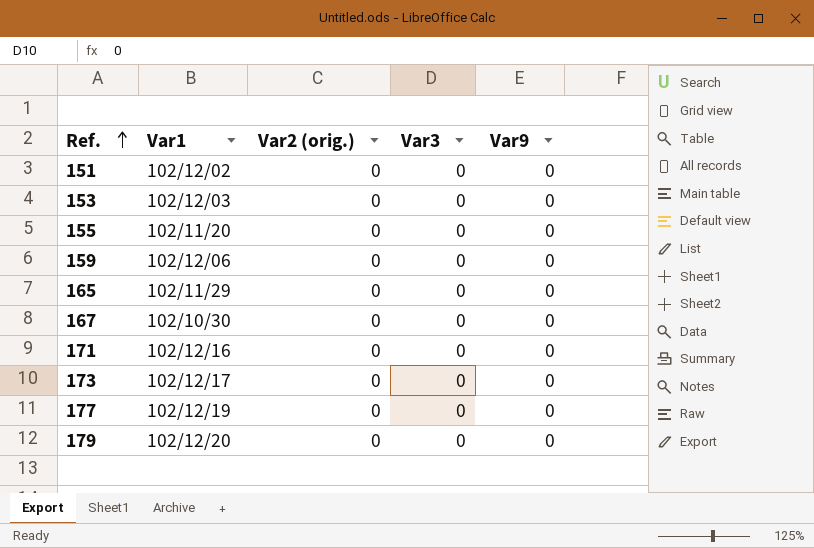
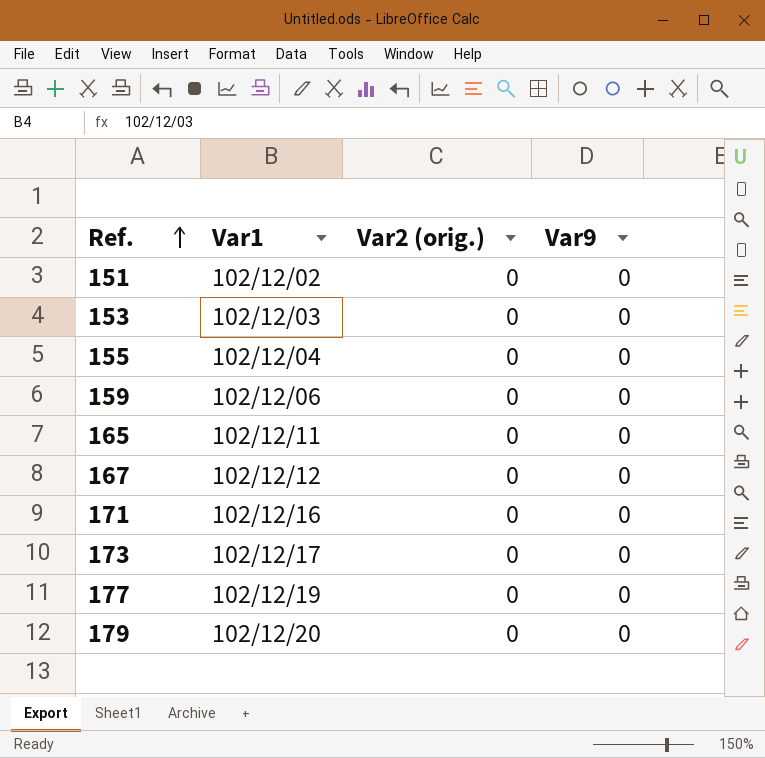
column Var3 | position: 4 -> none
155 | Var1: 102/11/20 -> 102/12/04
165 | Var1: 102/11/29 -> 102/12/11
167 | Var1: 102/10/30 -> 102/12/12

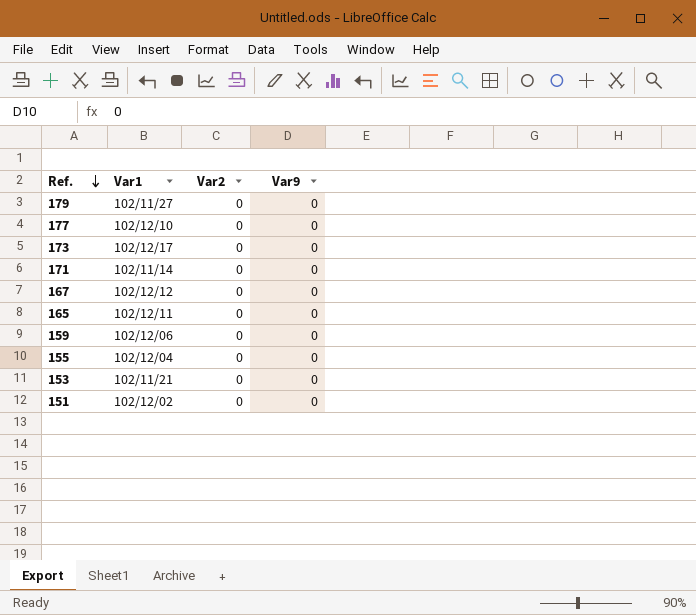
row order: Ref. ascending -> Ref. descending
column name: Var2 (orig.) -> Var2
179 | Var1: 102/12/20 -> 102/11/27
177 | Var1: 102/12/19 -> 102/12/10
171 | Var1: 102/12/16 -> 102/11/14
153 | Var1: 102/12/03 -> 102/11/21

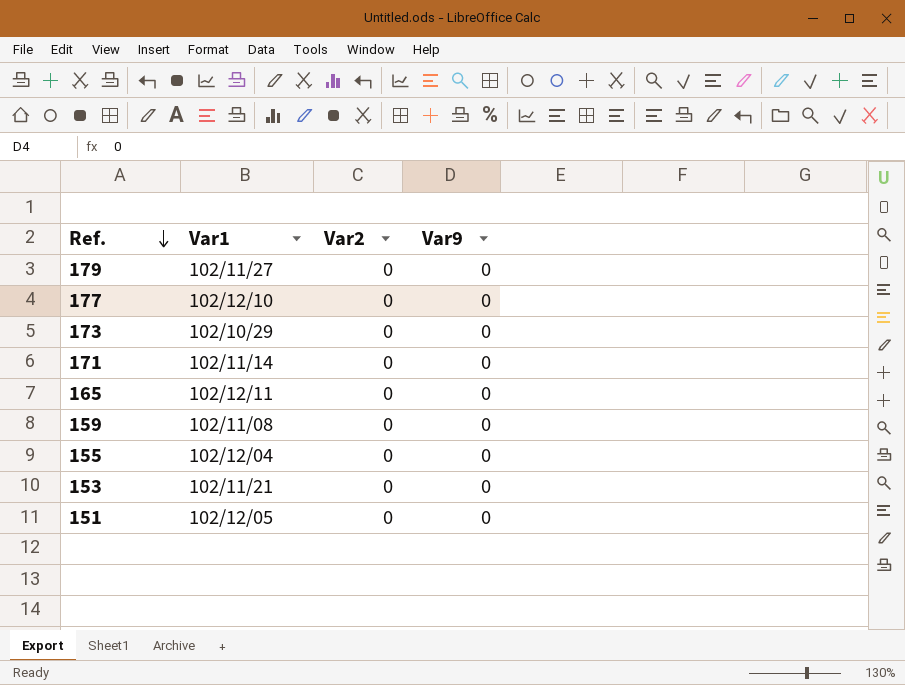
row 167: 102/12/12 | 0 | 0 -> none
173 | Var1: 102/12/17 -> 102/10/29
159 | Var1: 102/12/06 -> 102/11/08
151 | Var1: 102/12/02 -> 102/12/05

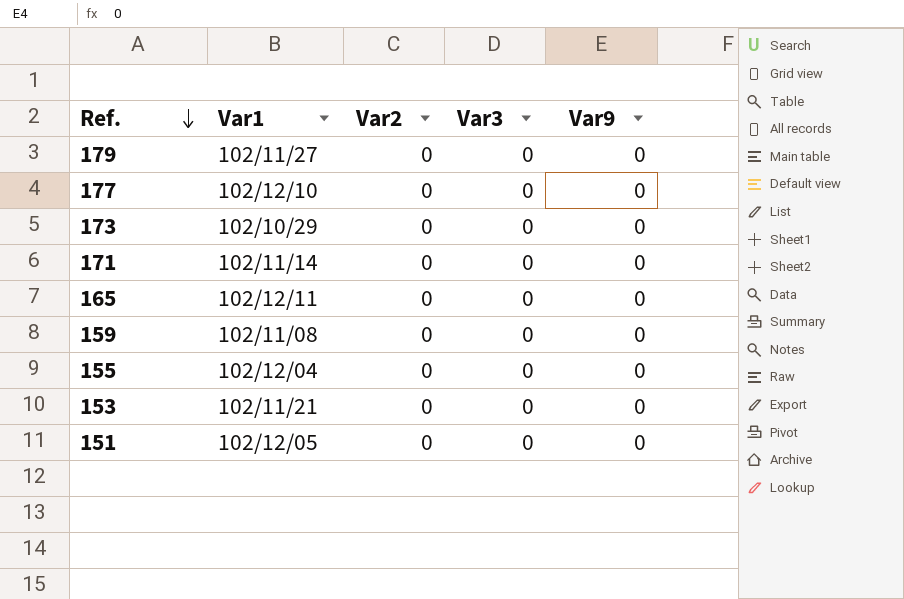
column Var3 | position: none -> 4

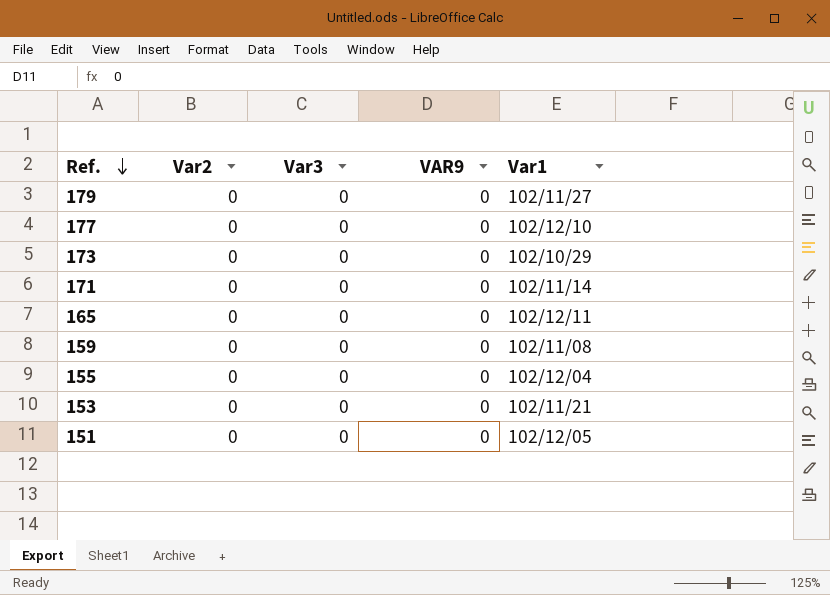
column name: Var9 -> VAR9
column Var1 | position: 2 -> 5

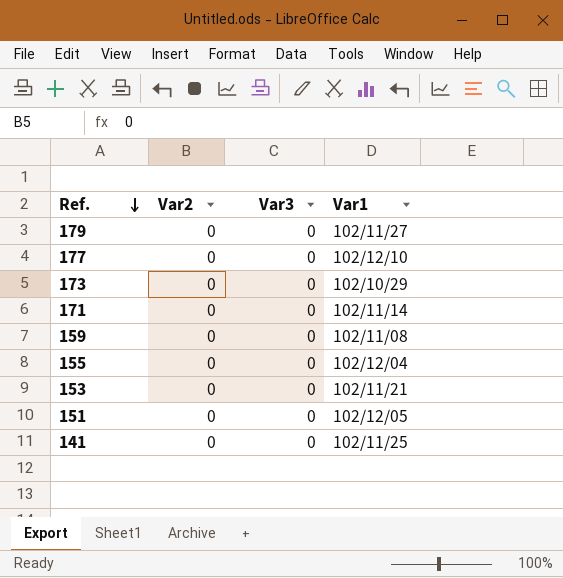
column VAR9 | position: 4 -> none
row 165: 0 | 0 | 0 | 102/12/11 -> none
row 141: none -> 0 | 0 | 102/11/25

